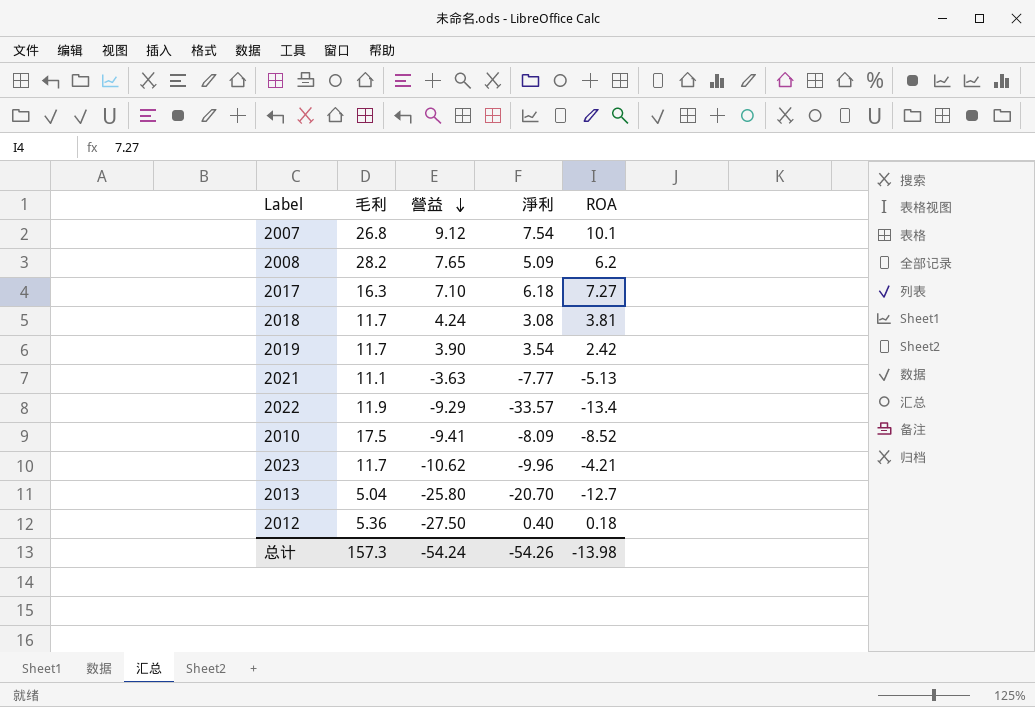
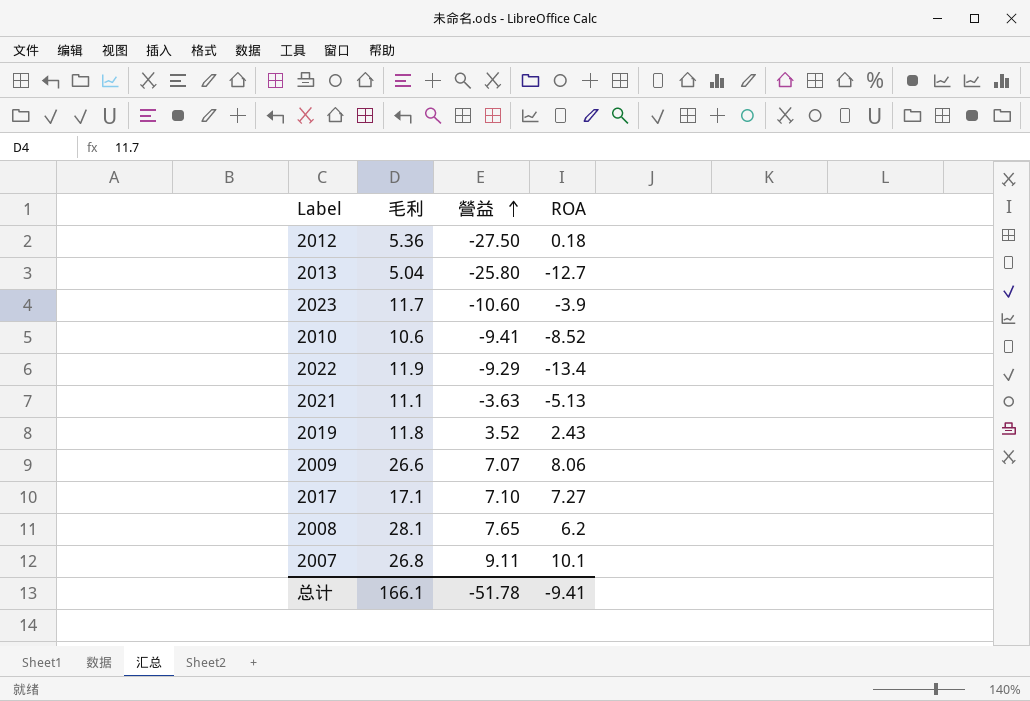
row order: 營益 descending -> 營益 ascending
column 淨利 | position: 4 -> none
row 2018: 11.7 | 4.24 | 3.08 | 3.81 -> none
2023 | 營益: -10.62 -> -10.60
2023 | ROA: -4.21 -> -3.9
2010 | 毛利: 17.5 -> 10.6
2019 | 毛利: 11.7 -> 11.8
2019 | 營益: 3.90 -> 3.52
2019 | ROA: 2.42 -> 2.43
row 2009: none -> 26.6 | 7.07 | 8.06
2017 | 毛利: 16.3 -> 17.1
2008 | 毛利: 28.2 -> 28.1
2007 | 營益: 9.12 -> 9.11
总计 | 毛利: 157.3 -> 166.1
总计 | 營益: -54.24 -> -51.78
总计 | ROA: -13.98 -> -9.41

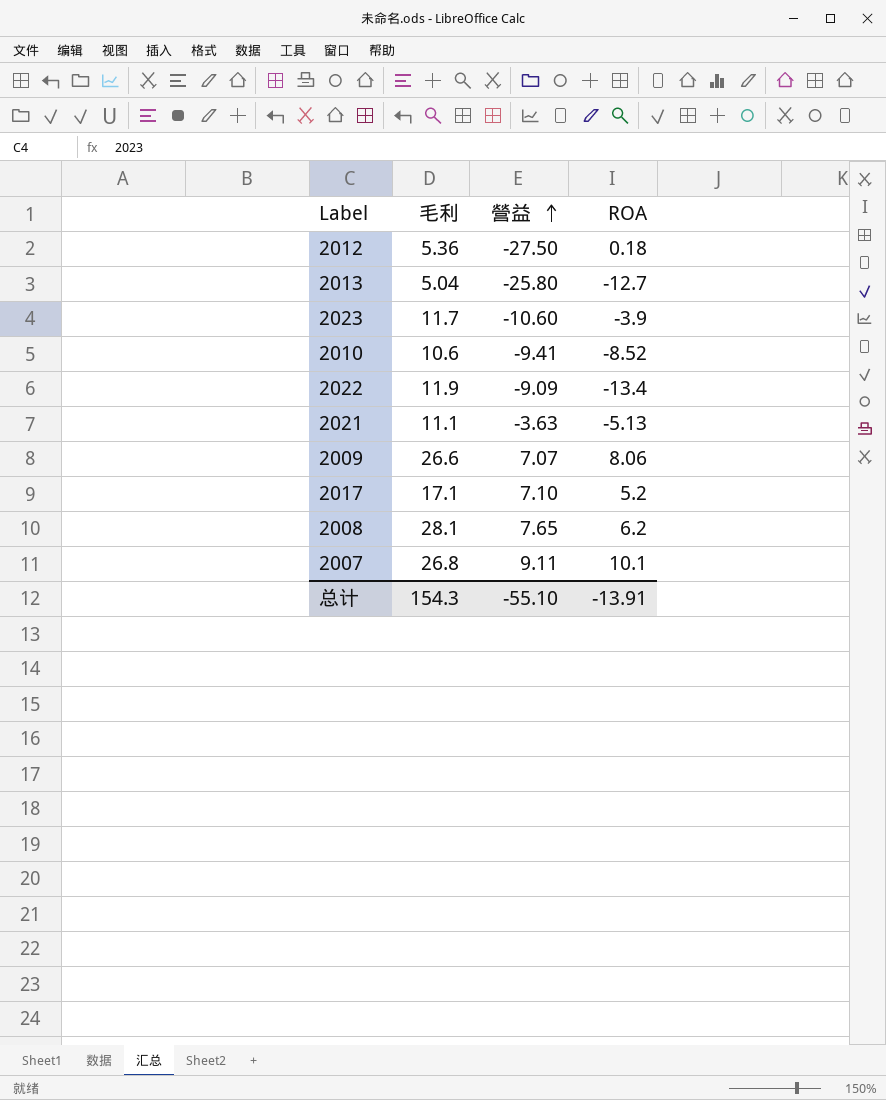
row 2019: 11.8 | 3.52 | 2.43 -> none
2022 | 營益: -9.29 -> -9.09
2017 | ROA: 7.27 -> 5.2
总计 | 毛利: 166.1 -> 154.3
总计 | 營益: -51.78 -> -55.10
总计 | ROA: -9.41 -> -13.91

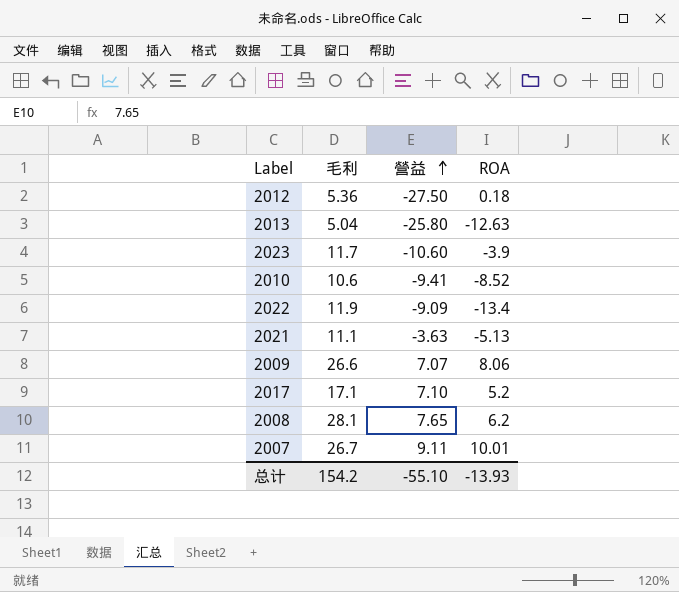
2013 | ROA: -12.7 -> -12.63
2007 | 毛利: 26.8 -> 26.7
2007 | ROA: 10.1 -> 10.01
总计 | 毛利: 154.3 -> 154.2
总计 | ROA: -13.91 -> -13.93

